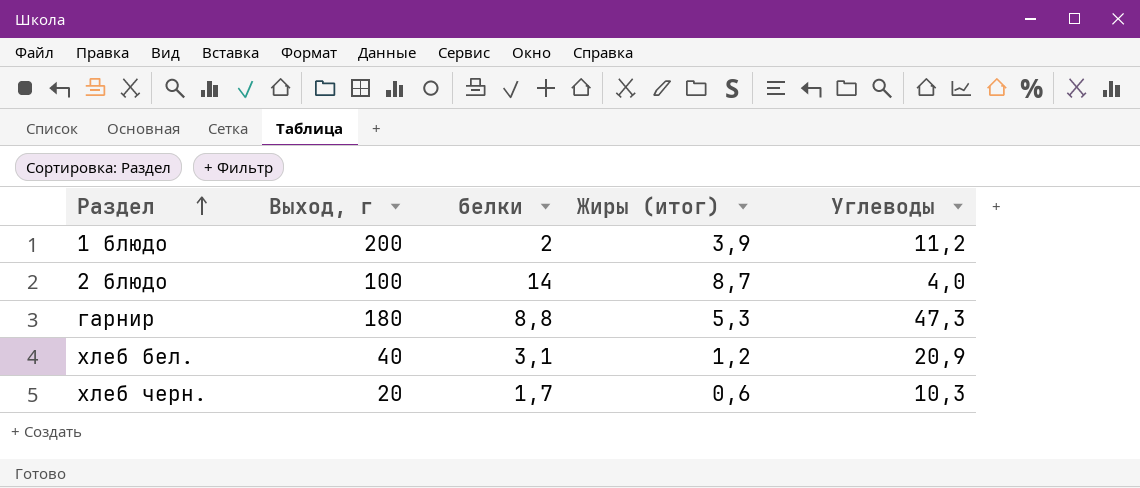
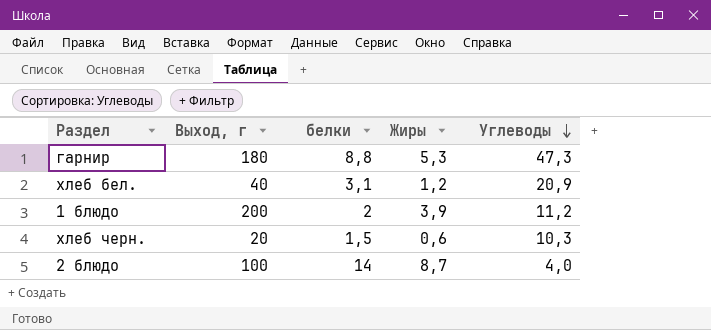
row order: Раздел ascending -> Углеводы descending
column name: Жиры (итог) -> Жиры
хлеб черн. | белки: 1,7 -> 1,5

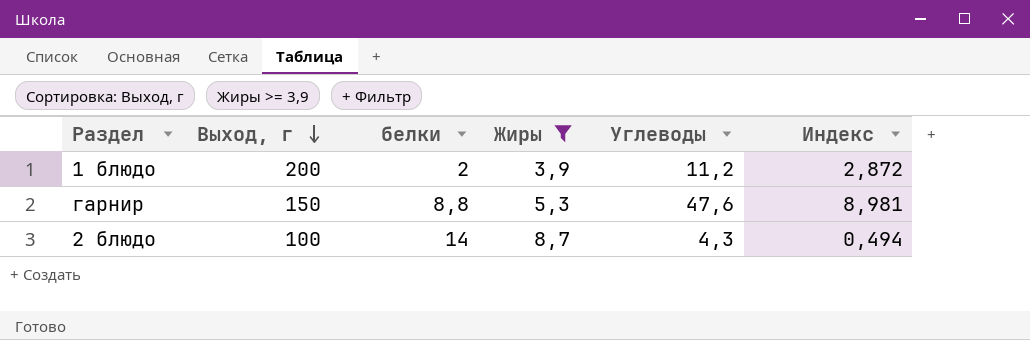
filter: none -> Жиры >= 3,9
row order: Углеводы descending -> Выход, г descending
column Индекс | formula: none -> [Углеводы] / [Жиры]
гарнир | Выход, г: 180 -> 150
гарнир | Углеводы: 47,3 -> 47,6
2 блюдо | Углеводы: 4,0 -> 4,3

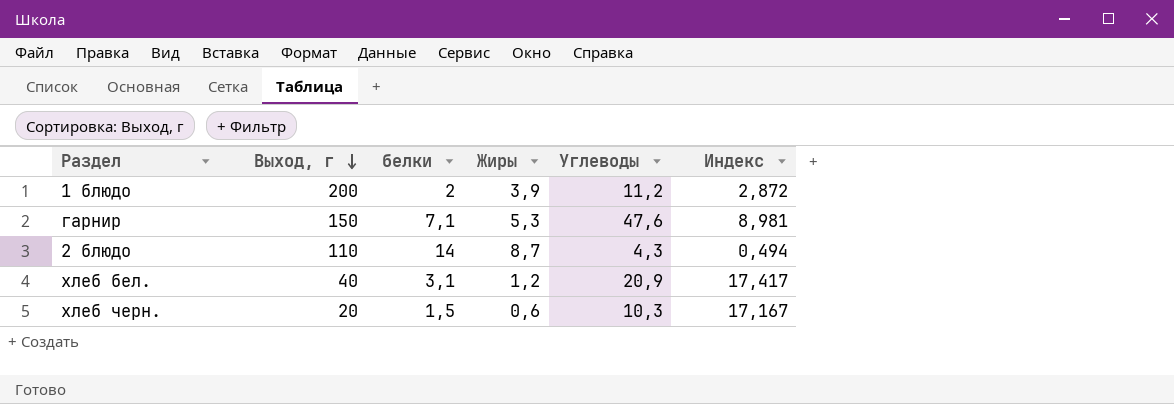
filter: Жиры >= 3,9 -> none
гарнир | белки: 8,8 -> 7,1
2 блюдо | Выход, г: 100 -> 110

